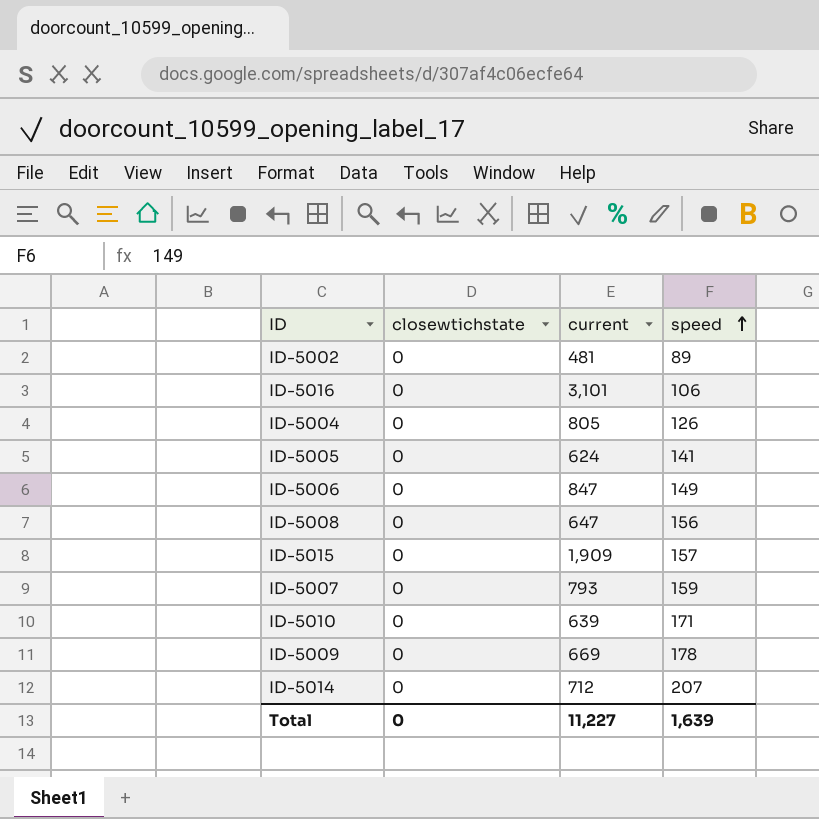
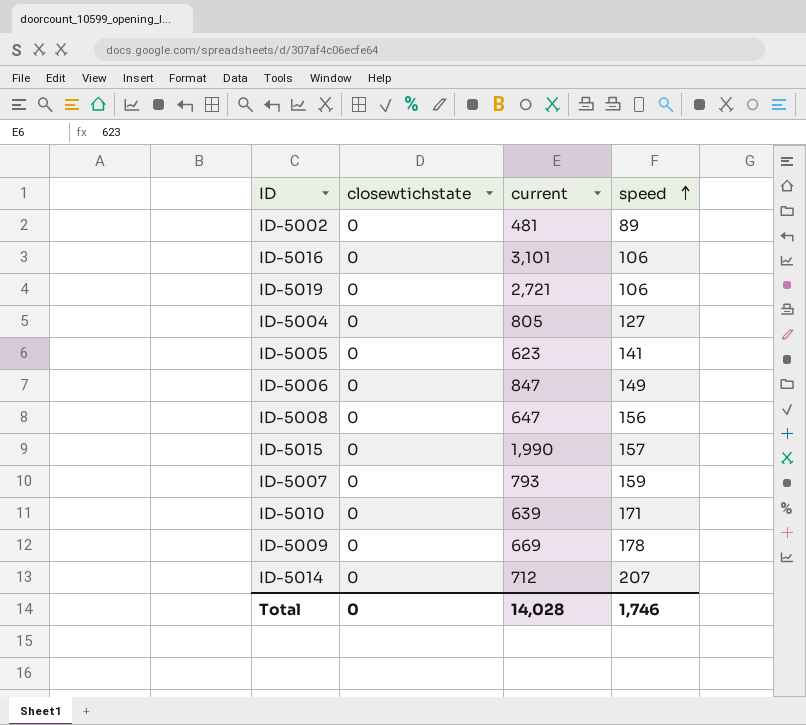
row ID-5019: none -> 0 | 2,721 | 106
ID-5004 | speed: 126 -> 127
ID-5005 | current: 624 -> 623
ID-5015 | current: 1,909 -> 1,990
Total | current: 11,227 -> 14,028
Total | speed: 1,639 -> 1,746

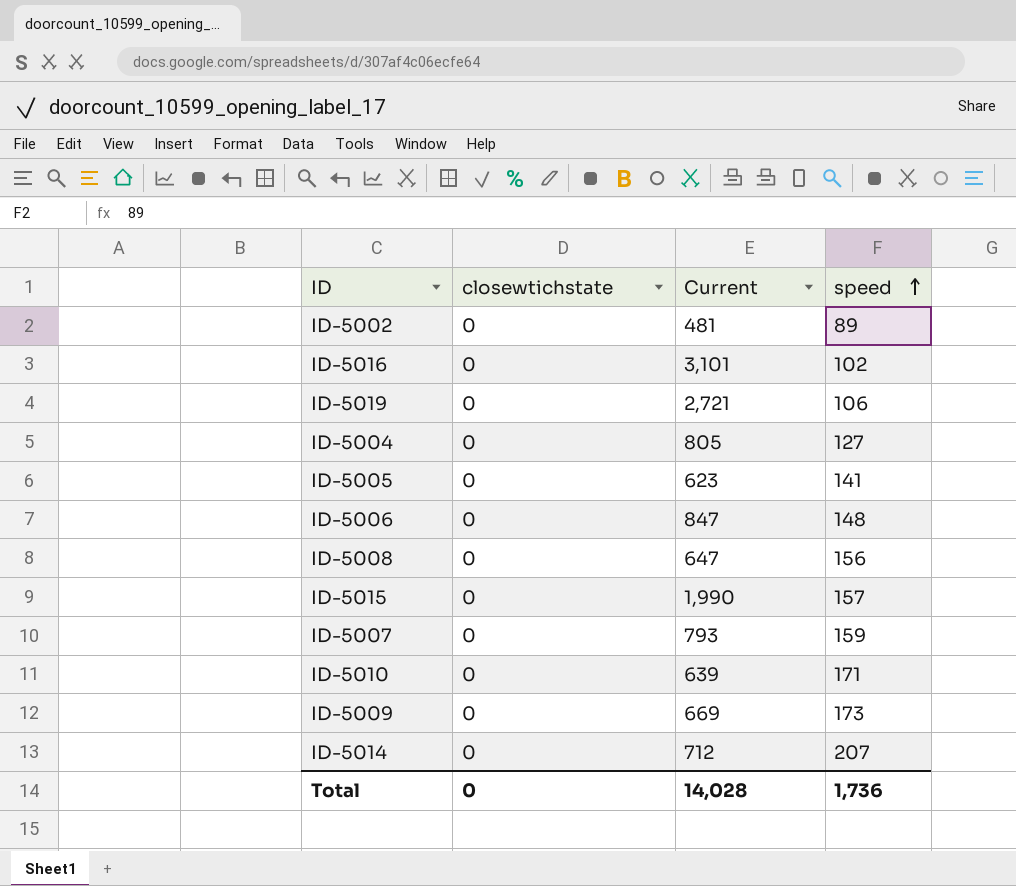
column name: current -> Current
ID-5016 | speed: 106 -> 102
ID-5006 | speed: 149 -> 148
ID-5009 | speed: 178 -> 173
Total | speed: 1,746 -> 1,736

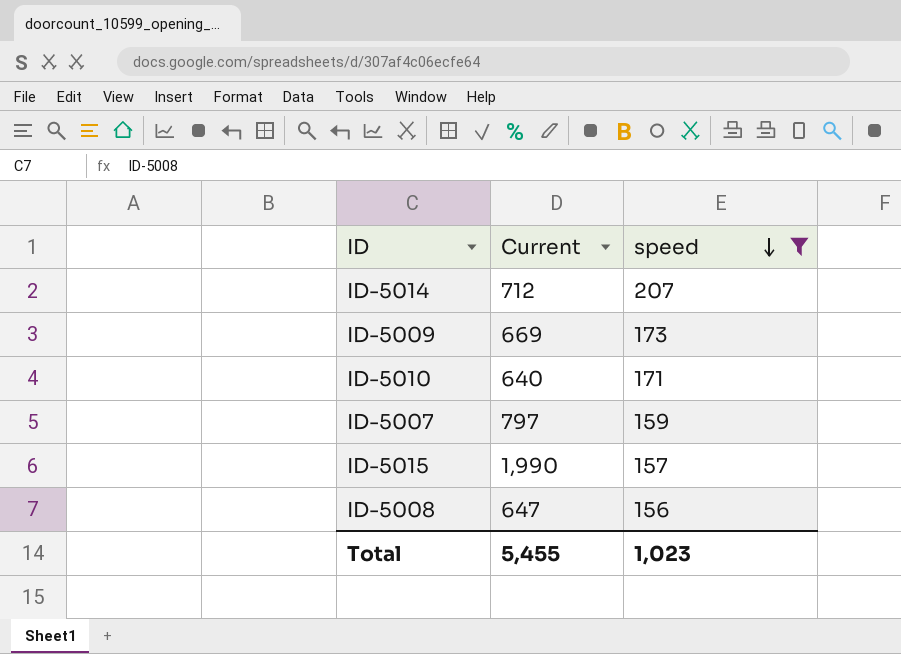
filter: none -> speed >= 156
row order: speed ascending -> speed descending
column closewtichstate | position: 2 -> none
ID-5010 | Current: 639 -> 640
ID-5007 | Current: 793 -> 797
Total | Current: 14,028 -> 5,455
Total | speed: 1,736 -> 1,023

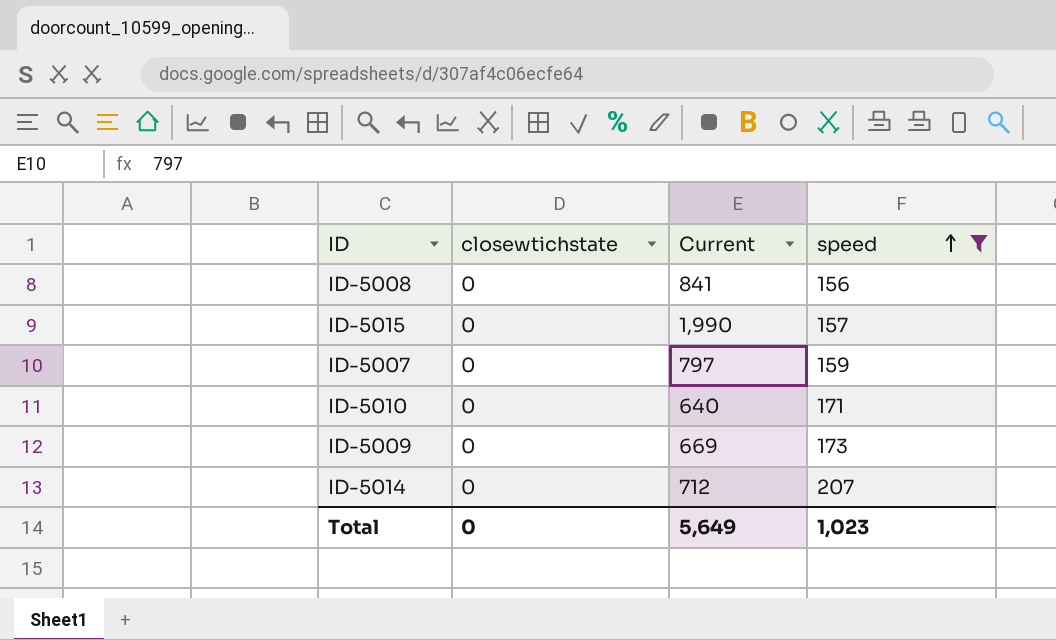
row order: speed descending -> speed ascending
column closewtichstate | position: none -> 2
ID-5008 | Current: 647 -> 841
Total | Current: 5,455 -> 5,649

